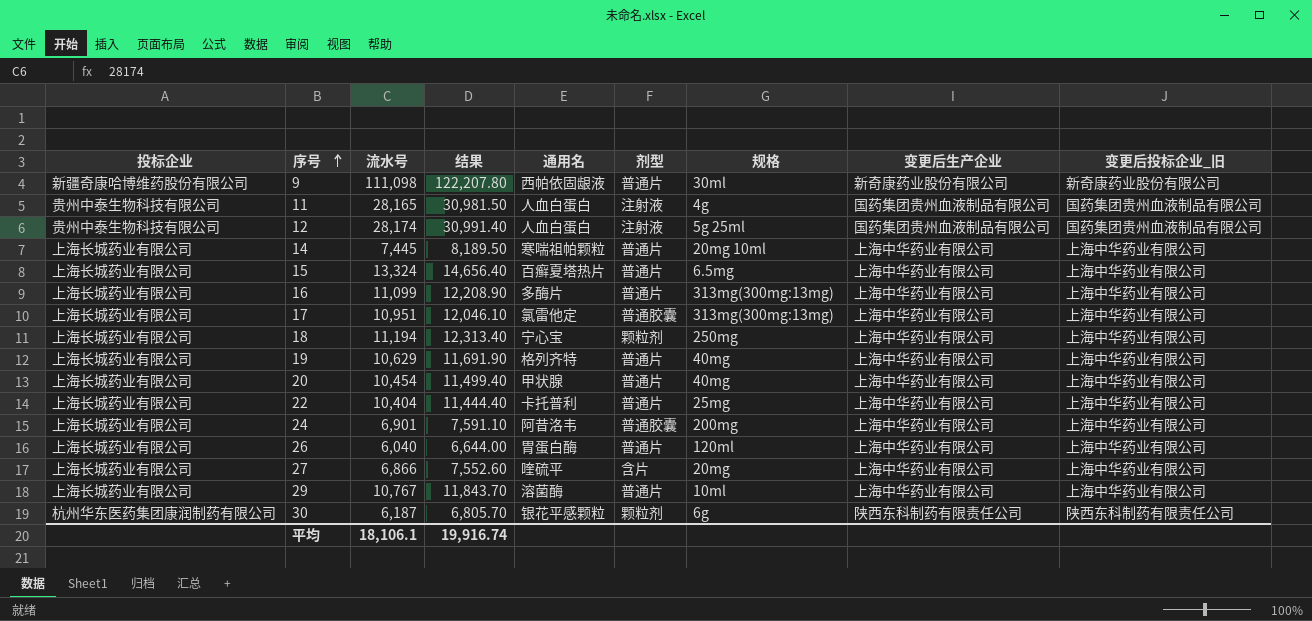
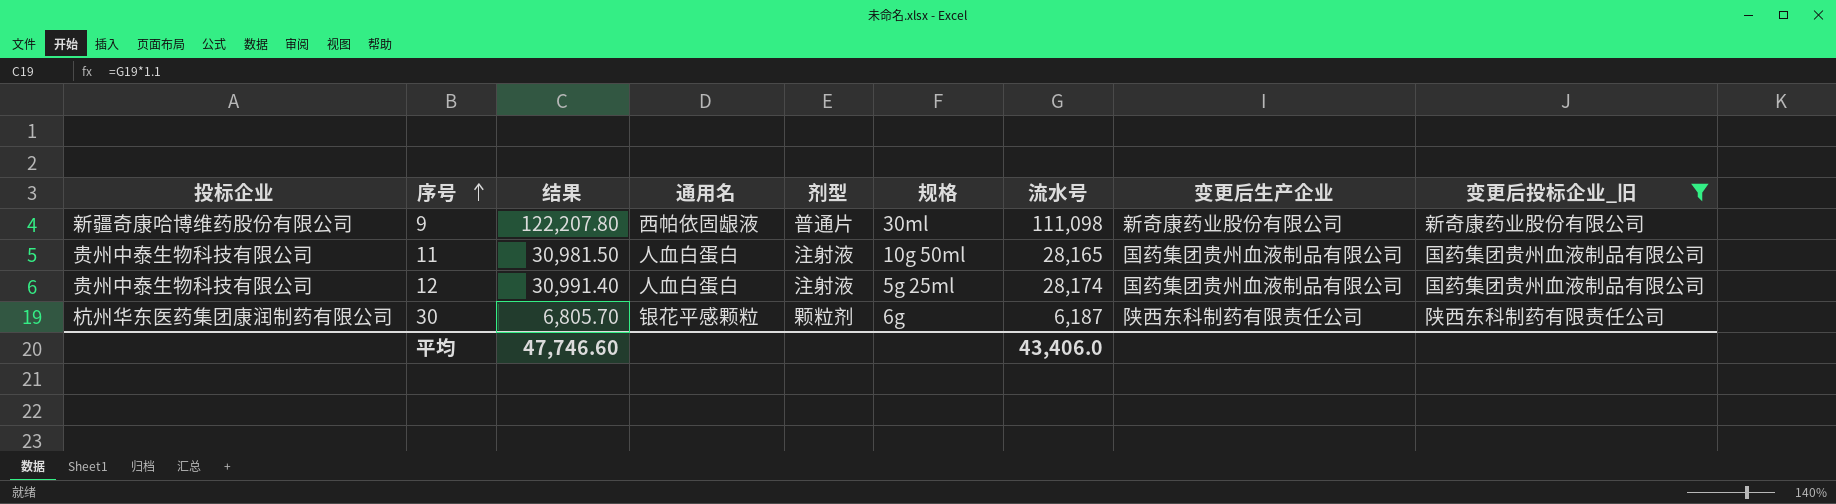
filter: none -> 变更后投标企业_旧 != 上海中华药业有限公司
column 流水号 | position: 3 -> 7
11 | 规格: 4g -> 10g 50ml
平均 | 结果: 19,916.74 -> 47,746.60
平均 | 流水号: 18,106.1 -> 43,406.0

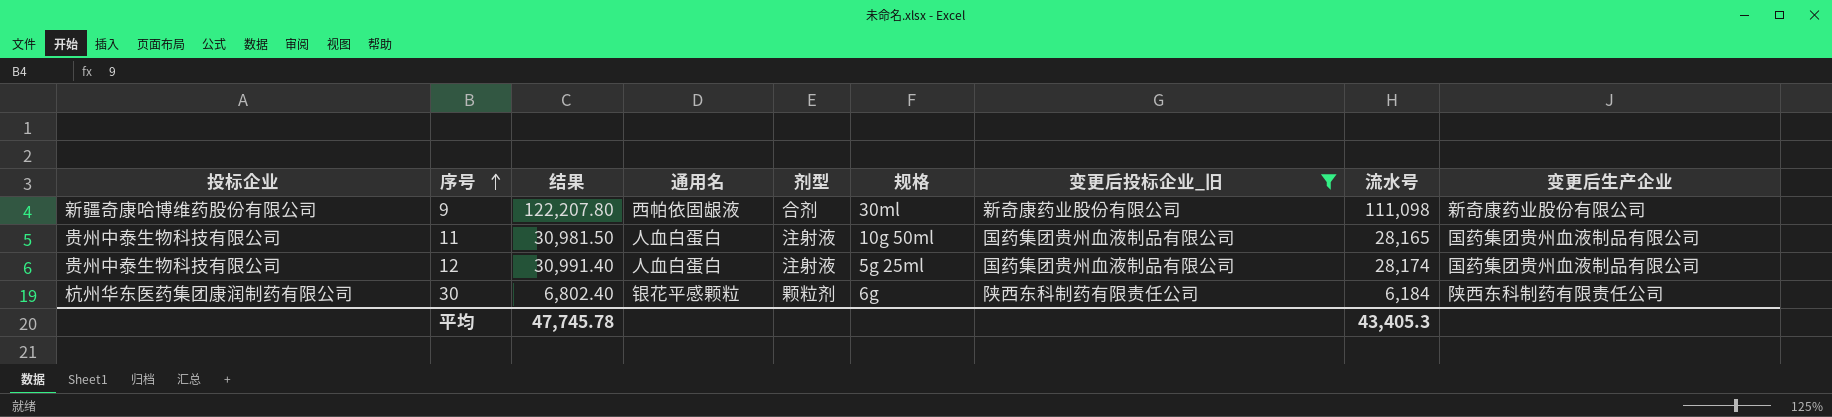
column 变更后投标企业_旧 | position: 9 -> 7
9 | 剂型: 普通片 -> 合剂
30 | 结果: 6,805.70 -> 6,802.40
30 | 流水号: 6,187 -> 6,184
平均 | 结果: 47,746.60 -> 47,745.78
平均 | 流水号: 43,406.0 -> 43,405.3

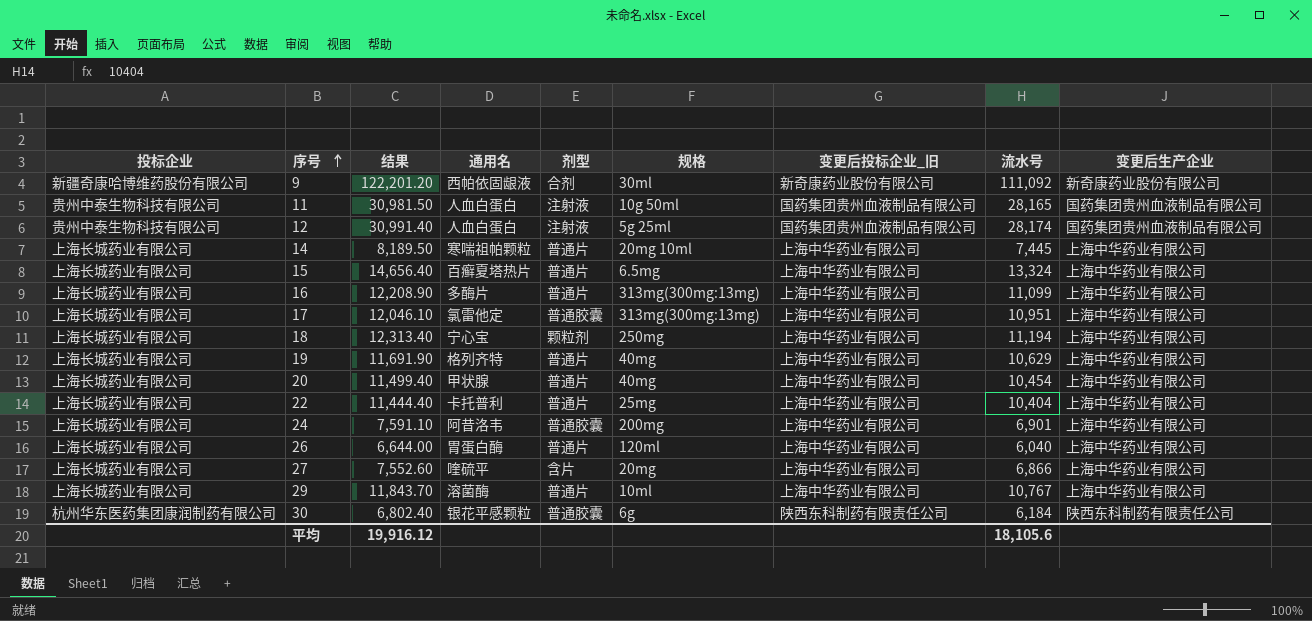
filter: 变更后投标企业_旧 != 上海中华药业有限公司 -> none
9 | 结果: 122,207.80 -> 122,201.20
9 | 流水号: 111,098 -> 111,092
30 | 剂型: 颗粒剂 -> 普通胶囊
平均 | 结果: 47,745.78 -> 19,916.12
平均 | 流水号: 43,405.3 -> 18,105.6

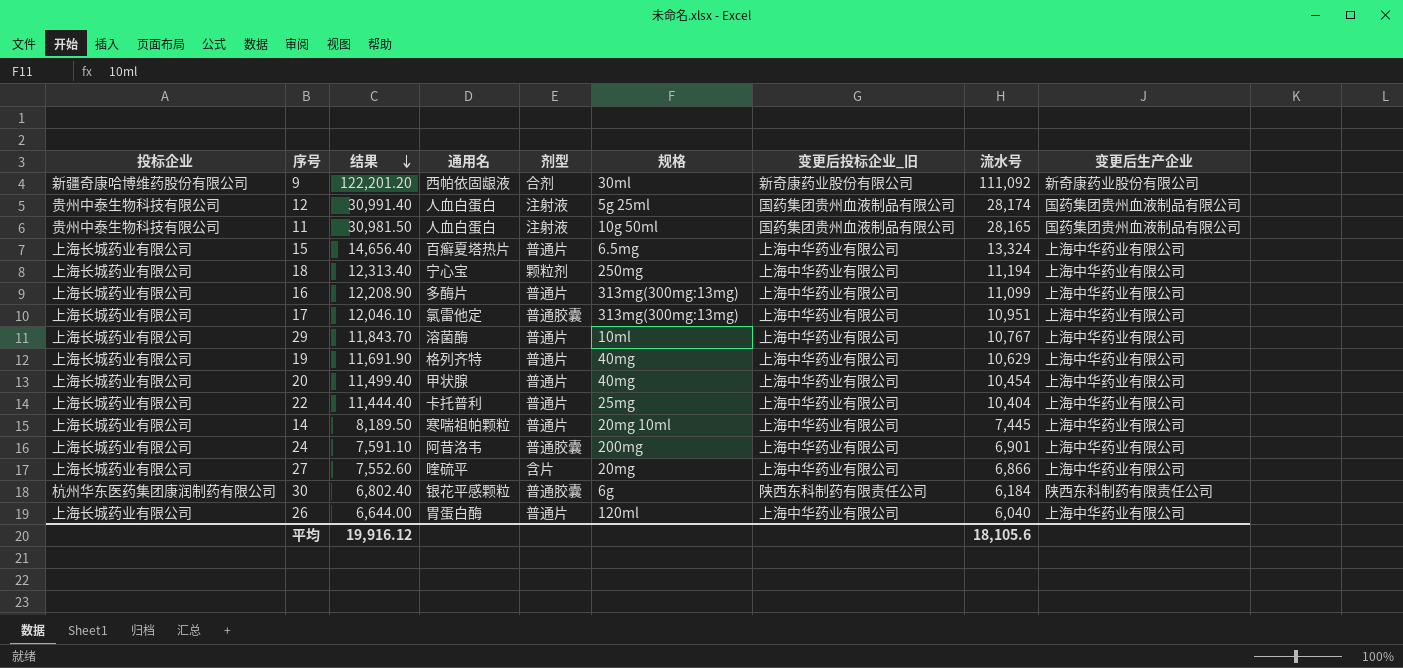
row order: 序号 ascending -> 结果 descending

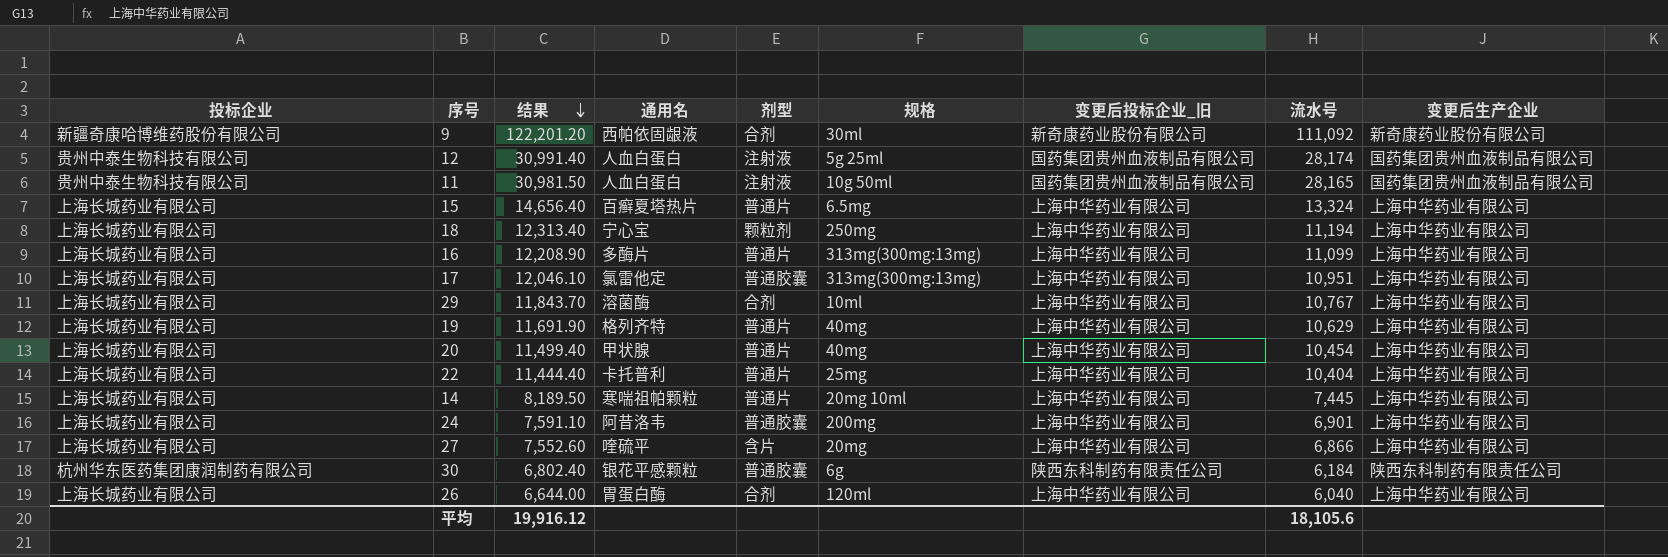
29 | 剂型: 普通片 -> 合剂
26 | 剂型: 普通片 -> 合剂

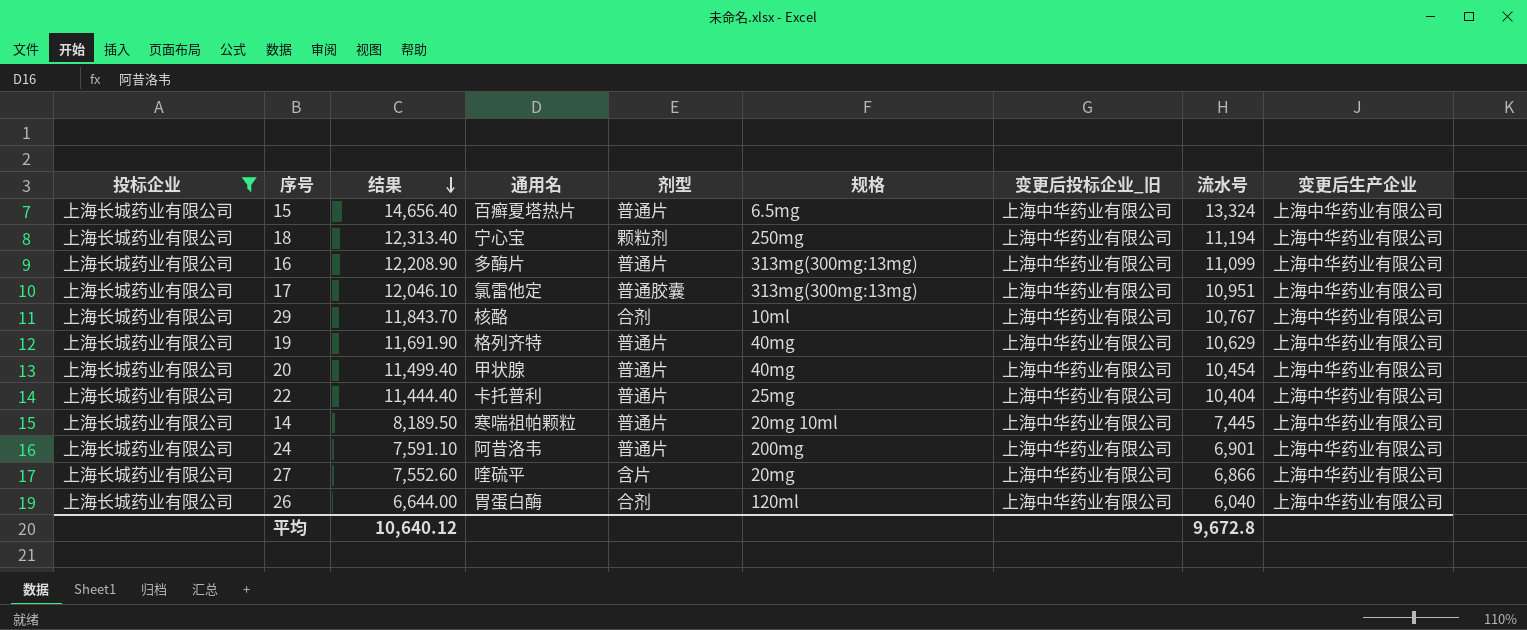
filter: none -> 投标企业 = 上海长城药业有限公司
29 | 通用名: 溶菌酶 -> 核酪
24 | 剂型: 普通胶囊 -> 普通片
平均 | 结果: 19,916.12 -> 10,640.12
平均 | 流水号: 18,105.6 -> 9,672.8

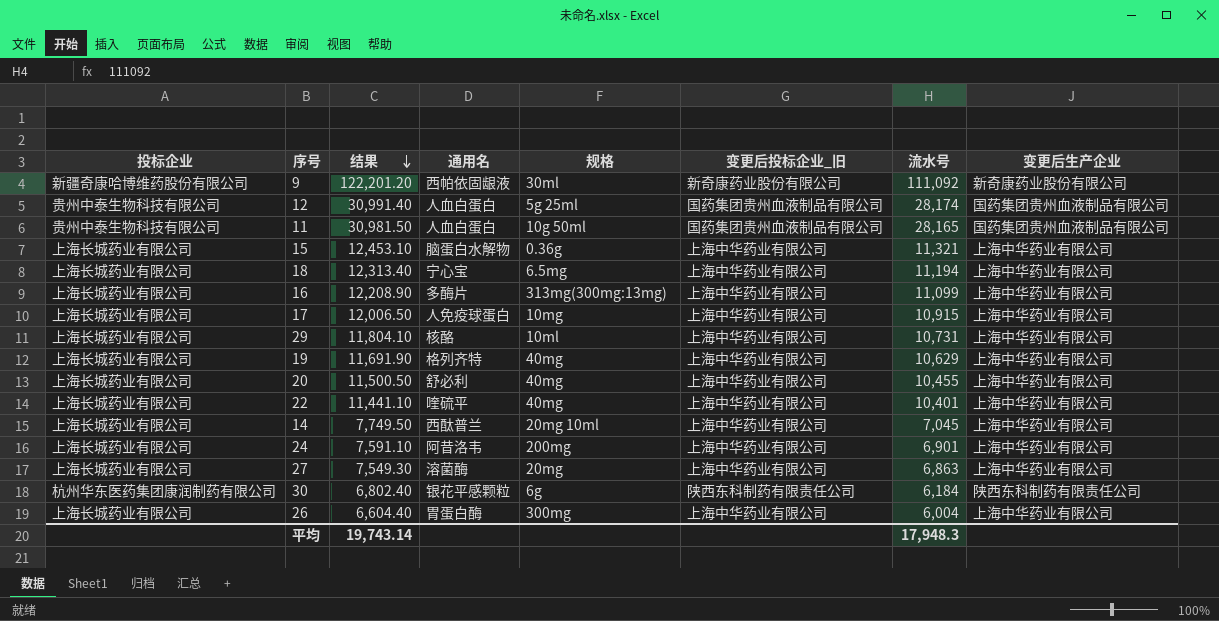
filter: 投标企业 = 上海长城药业有限公司 -> none
column 剂型 | position: 5 -> none
15 | 结果: 14,656.40 -> 12,453.10
15 | 通用名: 百癣夏塔热片 -> 脑蛋白水解物
15 | 规格: 6.5mg -> 0.36g
15 | 流水号: 13,324 -> 11,321
18 | 规格: 250mg -> 6.5mg
17 | 结果: 12,046.10 -> 12,006.50
17 | 通用名: 氯雷他定 -> 人免疫球蛋白
17 | 规格: 313mg(300mg:13mg) -> 10mg
17 | 流水号: 10,951 -> 10,915
29 | 结果: 11,843.70 -> 11,804.10
29 | 流水号: 10,767 -> 10,731
20 | 结果: 11,499.40 -> 11,500.50
20 | 通用名: 甲状腺 -> 舒必利
20 | 流水号: 10,454 -> 10,455
22 | 结果: 11,444.40 -> 11,441.10
22 | 通用名: 卡托普利 -> 喹硫平
22 | 规格: 25mg -> 40mg
22 | 流水号: 10,404 -> 10,401
14 | 结果: 8,189.50 -> 7,749.50
14 | 通用名: 寒喘祖帕颗粒 -> 西酞普兰
14 | 流水号: 7,445 -> 7,045
27 | 结果: 7,552.60 -> 7,549.30
27 | 通用名: 喹硫平 -> 溶菌酶
27 | 流水号: 6,866 -> 6,863
26 | 结果: 6,644.00 -> 6,604.40
26 | 规格: 120ml -> 300mg
26 | 流水号: 6,040 -> 6,004
平均 | 结果: 10,640.12 -> 19,743.14
平均 | 流水号: 9,672.8 -> 17,948.3

